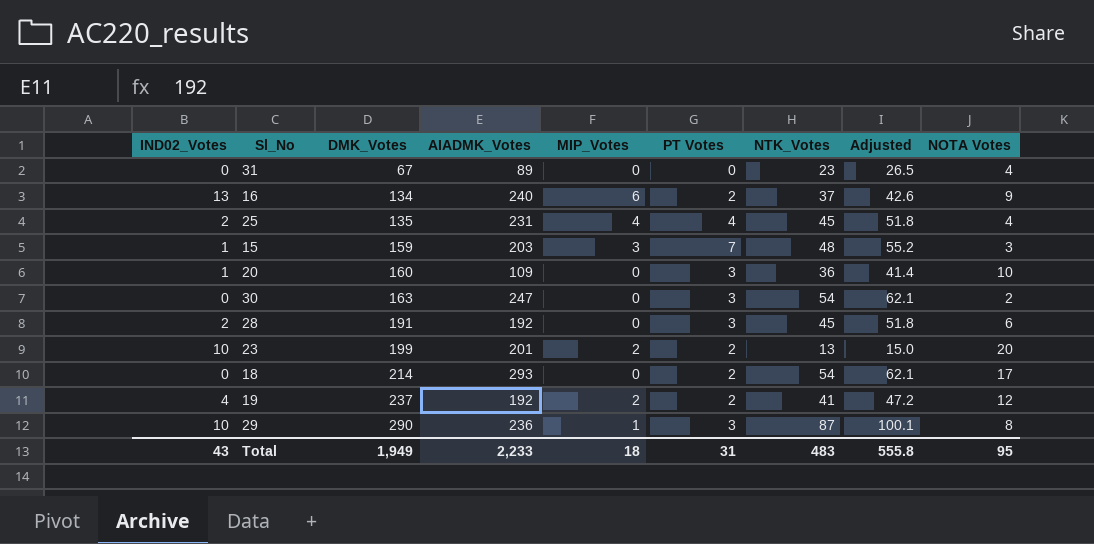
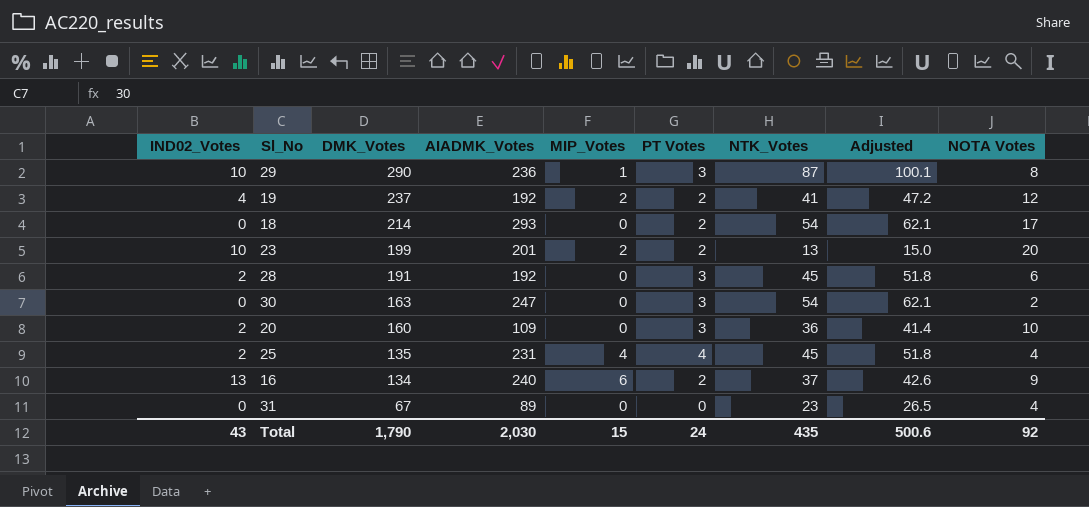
row order: DMK_Votes ascending -> DMK_Votes descending
row 15: 1 | 159 | 203 | 3 | 7 | 48 | 55.2 | 3 -> none
20 | IND02_Votes: 1 -> 2
Total | DMK_Votes: 1,949 -> 1,790
Total | AIADMK_Votes: 2,233 -> 2,030
Total | MIP_Votes: 18 -> 15
Total | PT Votes: 31 -> 24
Total | NTK_Votes: 483 -> 435
Total | Adjusted: 555.8 -> 500.6
Total | NOTA Votes: 95 -> 92

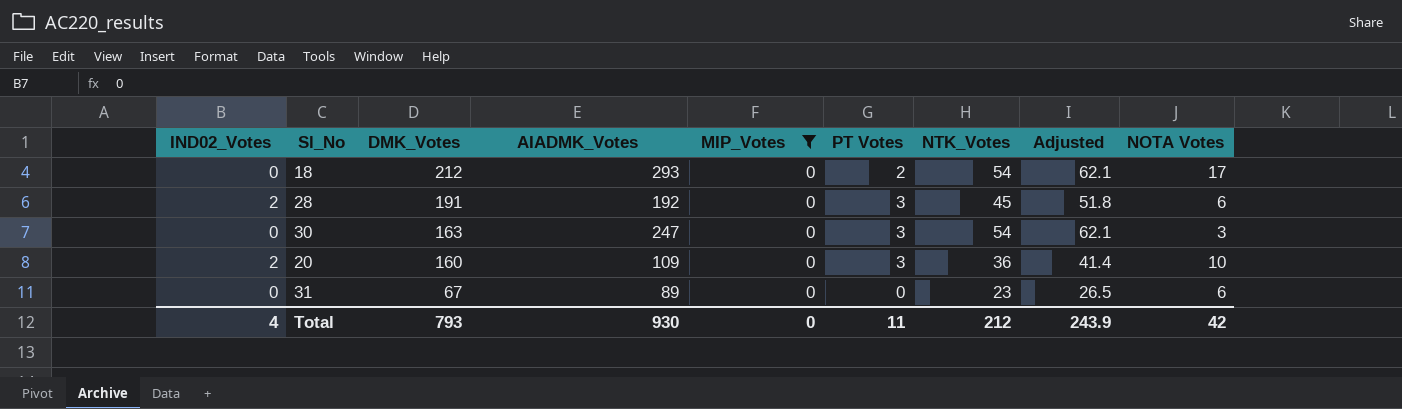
filter: none -> MIP_Votes = 0
18 | DMK_Votes: 214 -> 212
30 | NOTA Votes: 2 -> 3
31 | NOTA Votes: 4 -> 6
Total | IND02_Votes: 43 -> 4
Total | DMK_Votes: 1,790 -> 793
Total | AIADMK_Votes: 2,030 -> 930
Total | MIP_Votes: 15 -> 0
Total | PT Votes: 24 -> 11
Total | NTK_Votes: 435 -> 212
Total | Adjusted: 500.6 -> 243.9
Total | NOTA Votes: 92 -> 42

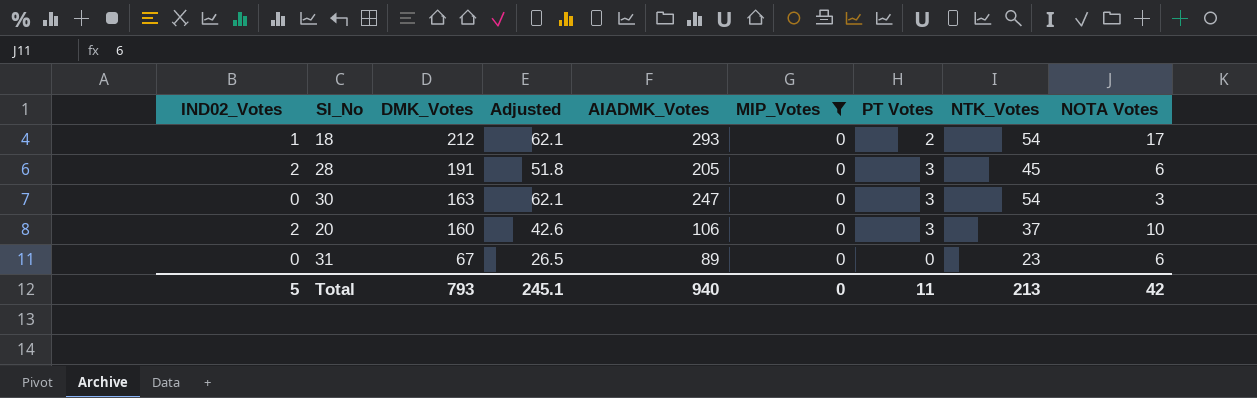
column Adjusted | position: 8 -> 4
18 | IND02_Votes: 0 -> 1
28 | AIADMK_Votes: 192 -> 205
20 | Adjusted: 41.4 -> 42.6
20 | AIADMK_Votes: 109 -> 106
20 | NTK_Votes: 36 -> 37
Total | IND02_Votes: 4 -> 5
Total | Adjusted: 243.9 -> 245.1
Total | AIADMK_Votes: 930 -> 940
Total | NTK_Votes: 212 -> 213

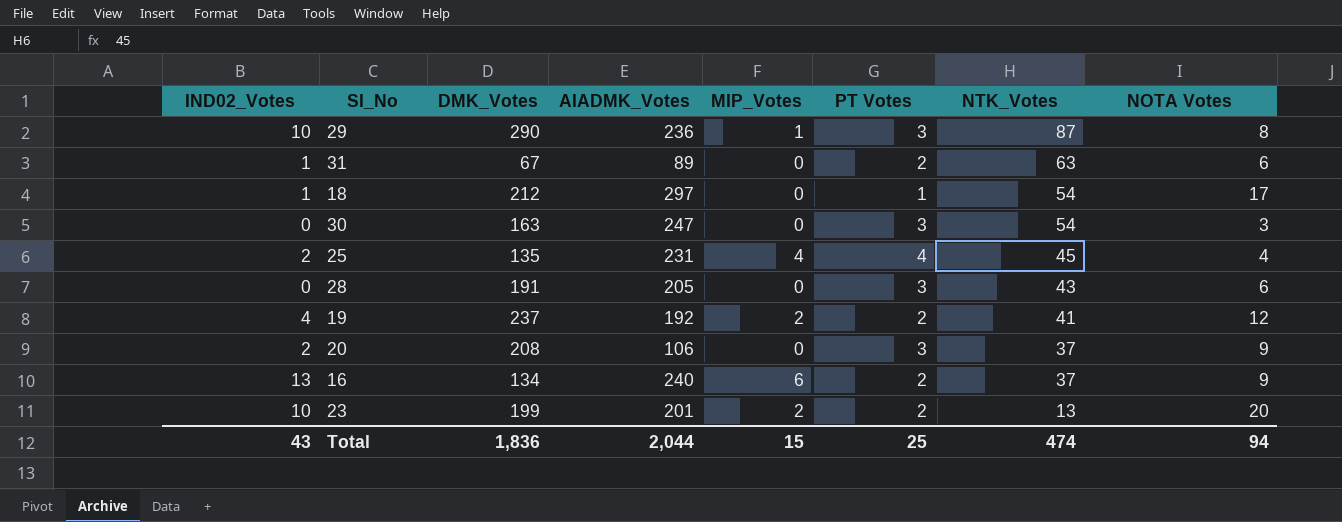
filter: MIP_Votes = 0 -> none
row order: DMK_Votes descending -> NTK_Votes descending
column Adjusted | formula: [NTK_Votes] * 1.15 -> none
31 | IND02_Votes: 0 -> 1
31 | PT Votes: 0 -> 2
31 | NTK_Votes: 23 -> 63
18 | AIADMK_Votes: 293 -> 297
18 | PT Votes: 2 -> 1
28 | IND02_Votes: 2 -> 0
28 | NTK_Votes: 45 -> 43
20 | DMK_Votes: 160 -> 208
20 | NOTA Votes: 10 -> 9
Total | IND02_Votes: 5 -> 43
Total | DMK_Votes: 793 -> 1,836
Total | AIADMK_Votes: 940 -> 2,044
Total | MIP_Votes: 0 -> 15
Total | PT Votes: 11 -> 25
Total | NTK_Votes: 213 -> 474
Total | NOTA Votes: 42 -> 94

